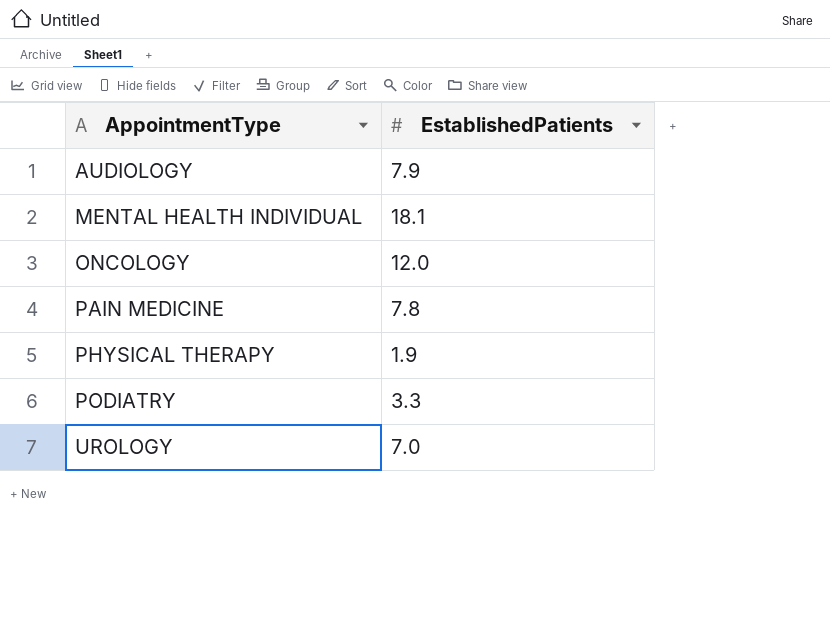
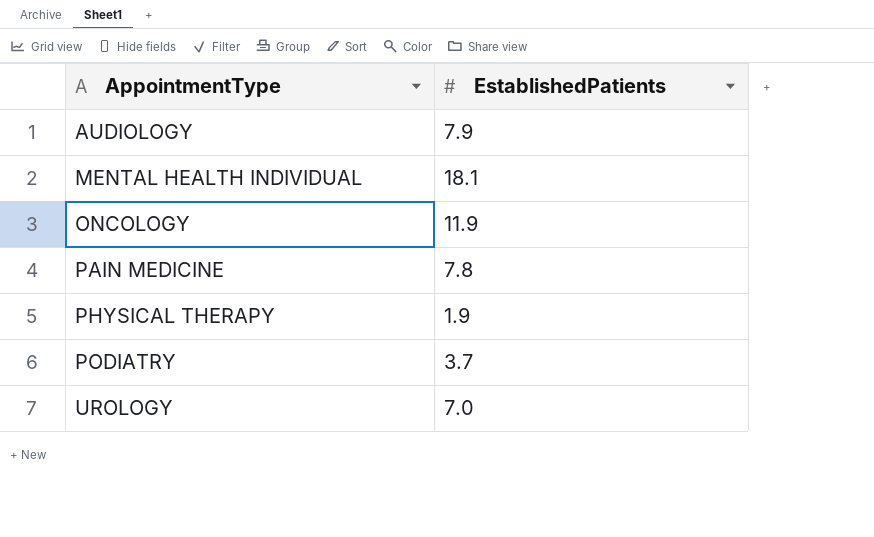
ONCOLOGY | EstablishedPatients: 12.0 -> 11.9
PODIATRY | EstablishedPatients: 3.3 -> 3.7

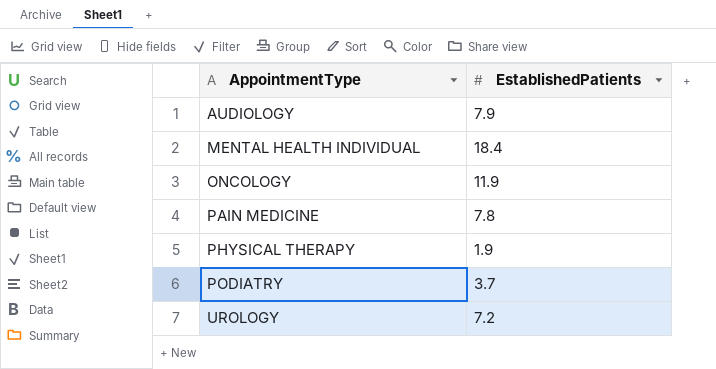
MENTAL HEALTH INDIVIDUAL | EstablishedPatients: 18.1 -> 18.4
UROLOGY | EstablishedPatients: 7.0 -> 7.2

